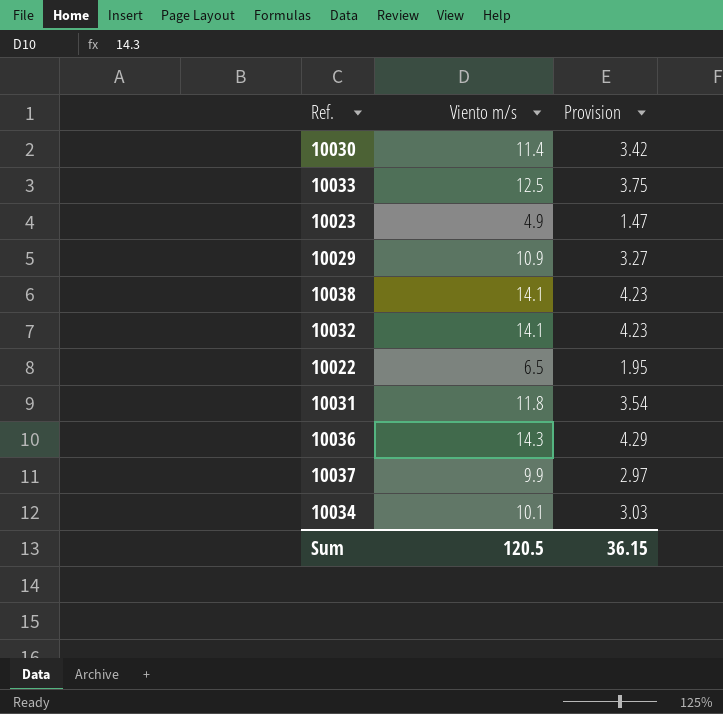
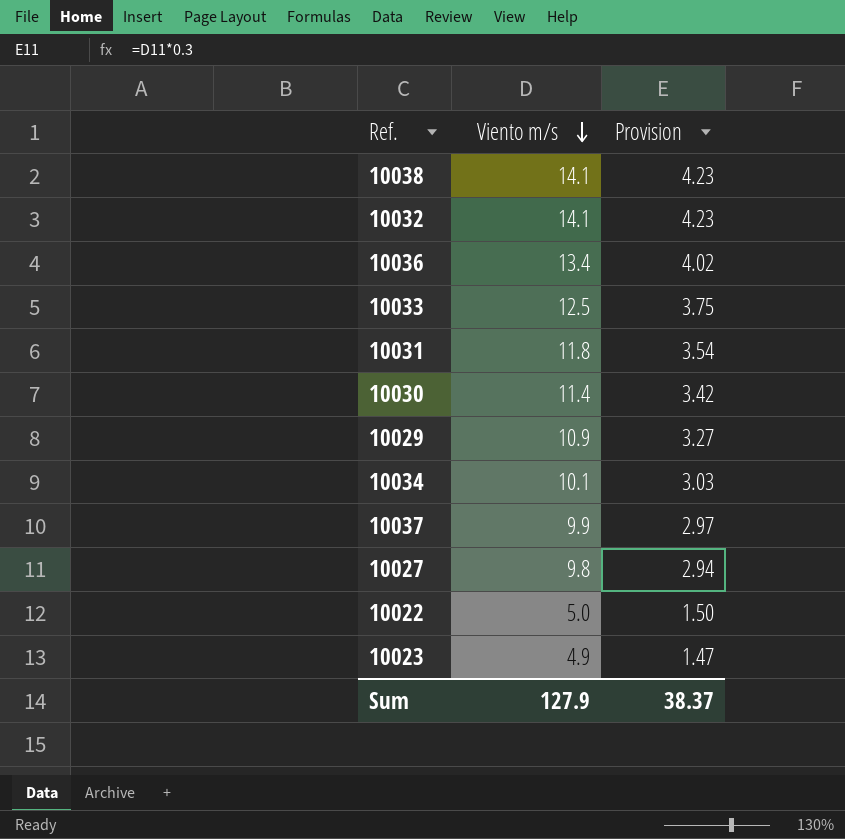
row order: none -> Viento m/s descending
10036 | Viento m/s: 14.3 -> 13.4
10036 | Provision: 4.29 -> 4.02
row 10027: none -> 9.8 | 2.94
10022 | Viento m/s: 6.5 -> 5.0
10022 | Provision: 1.95 -> 1.50
Sum | Viento m/s: 120.5 -> 127.9
Sum | Provision: 36.15 -> 38.37

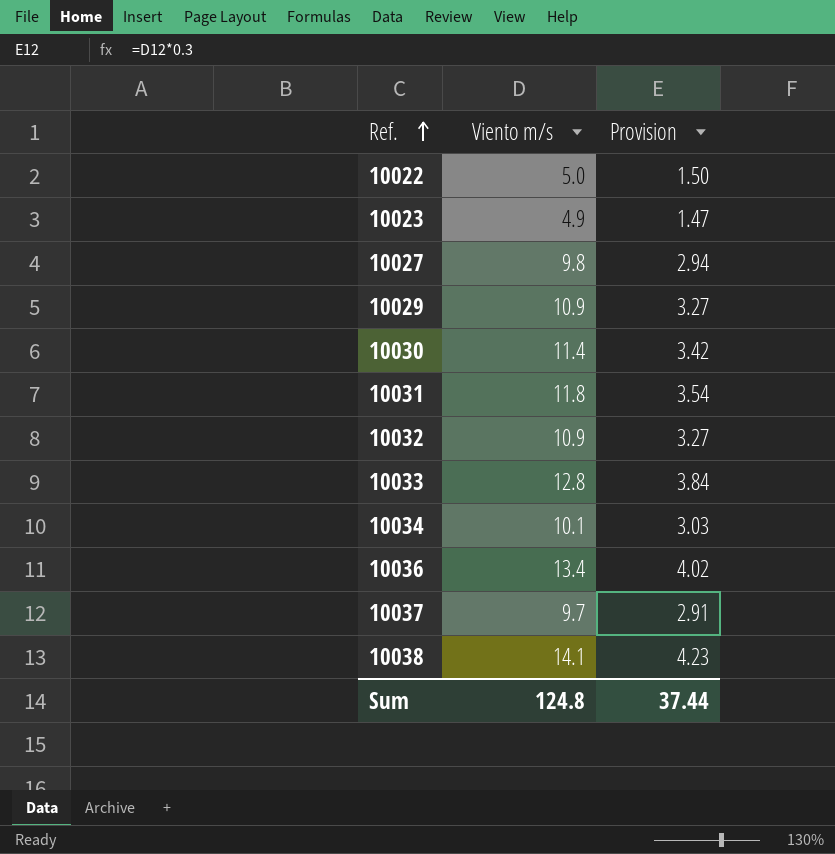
row order: Viento m/s descending -> Ref. ascending
10032 | Viento m/s: 14.1 -> 10.9
10032 | Provision: 4.23 -> 3.27
10033 | Viento m/s: 12.5 -> 12.8
10033 | Provision: 3.75 -> 3.84
10037 | Viento m/s: 9.9 -> 9.7
10037 | Provision: 2.97 -> 2.91
Sum | Viento m/s: 127.9 -> 124.8
Sum | Provision: 38.37 -> 37.44

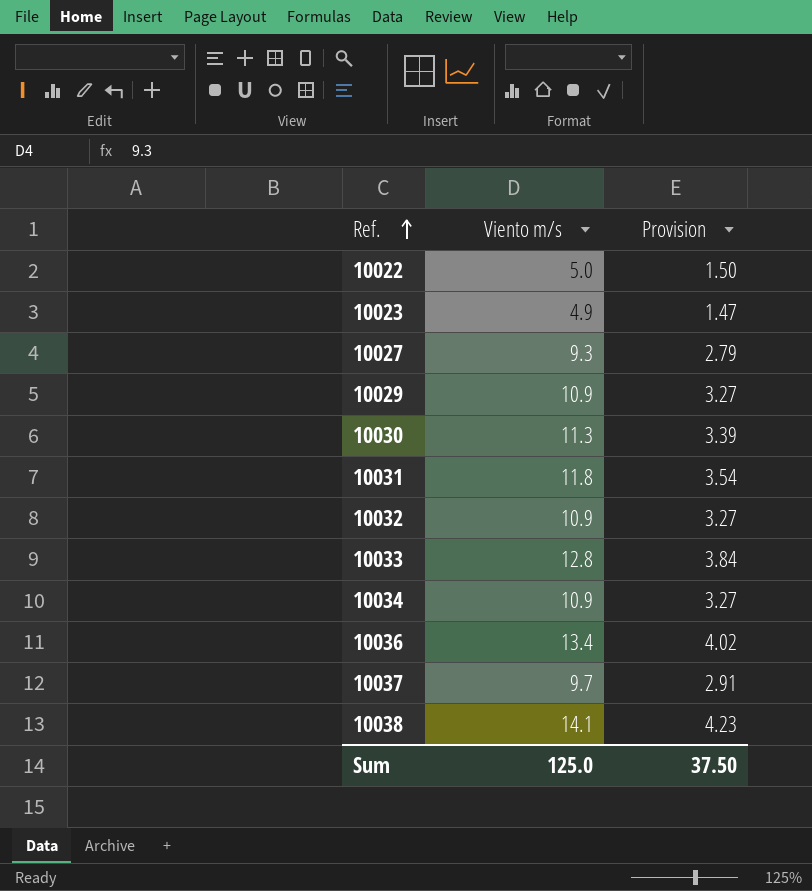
10027 | Viento m/s: 9.8 -> 9.3
10027 | Provision: 2.94 -> 2.79
10030 | Viento m/s: 11.4 -> 11.3
10030 | Provision: 3.42 -> 3.39
10034 | Viento m/s: 10.1 -> 10.9
10034 | Provision: 3.03 -> 3.27
Sum | Viento m/s: 124.8 -> 125.0
Sum | Provision: 37.44 -> 37.50

